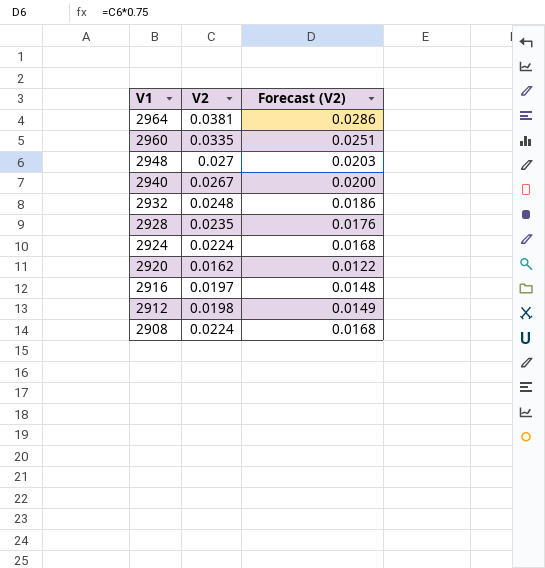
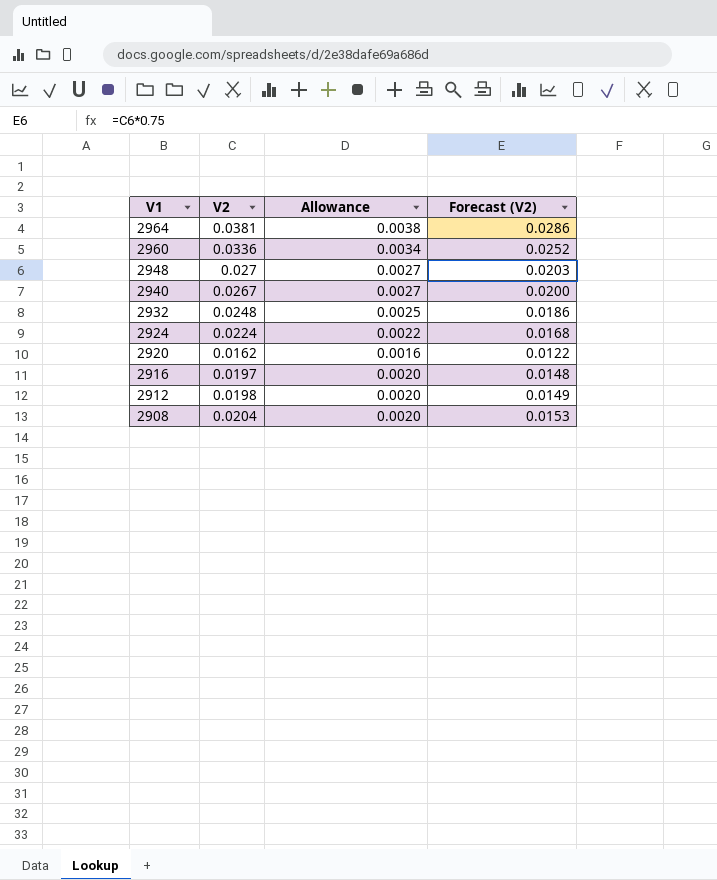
column Allowance | formula: none -> [V2] * 0.1
row 2928: 0.0235 | 0.0176 -> none
2960 | V2: 0.0335 -> 0.0336
2960 | Forecast (V2): 0.0251 -> 0.0252
2908 | V2: 0.0224 -> 0.0204
2908 | Forecast (V2): 0.0168 -> 0.0153

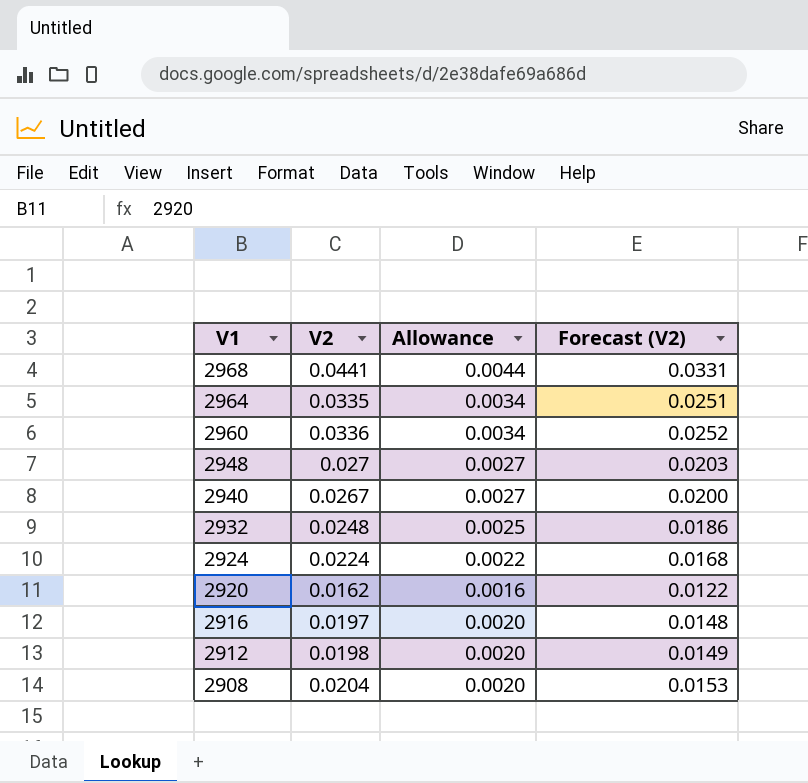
row 2968: none -> 0.0441 | 0.0044 | 0.0331
2964 | V2: 0.0381 -> 0.0335
2964 | Allowance: 0.0038 -> 0.0034
2964 | Forecast (V2): 0.0286 -> 0.0251

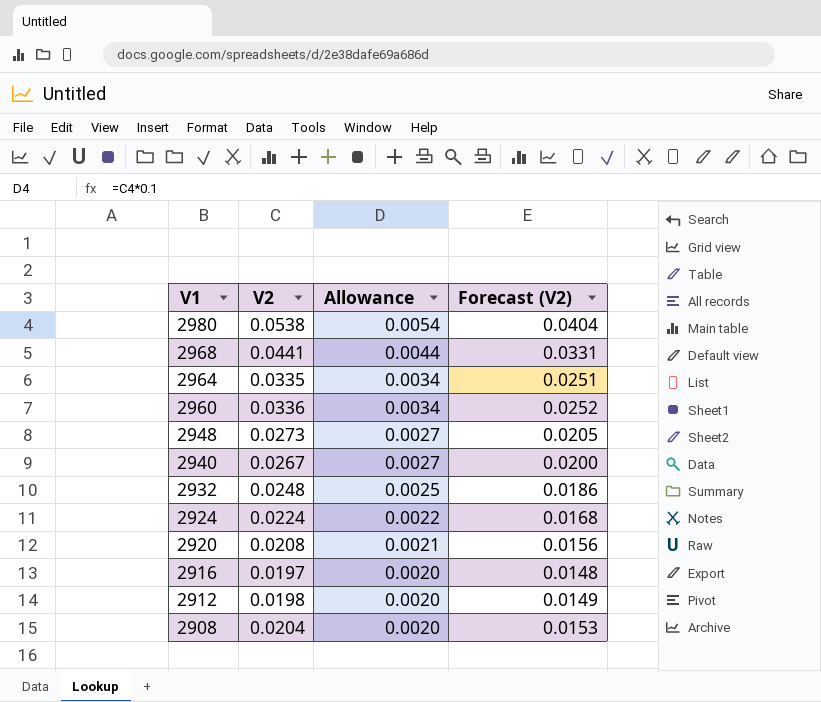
row 2980: none -> 0.0538 | 0.0054 | 0.0404
2948 | V2: 0.027 -> 0.0273
2948 | Forecast (V2): 0.0203 -> 0.0205
2920 | V2: 0.0162 -> 0.0208
2920 | Allowance: 0.0016 -> 0.0021
2920 | Forecast (V2): 0.0122 -> 0.0156

